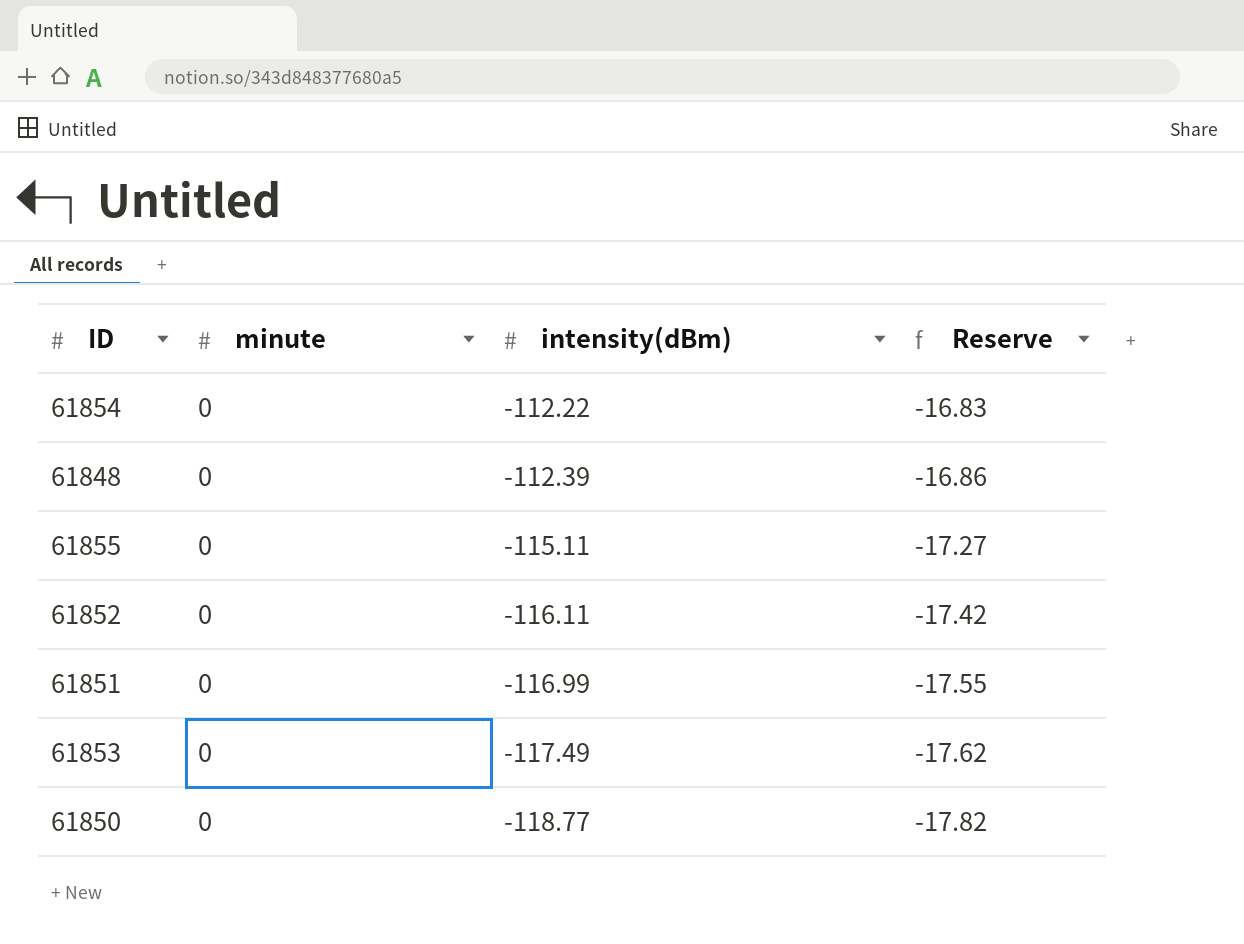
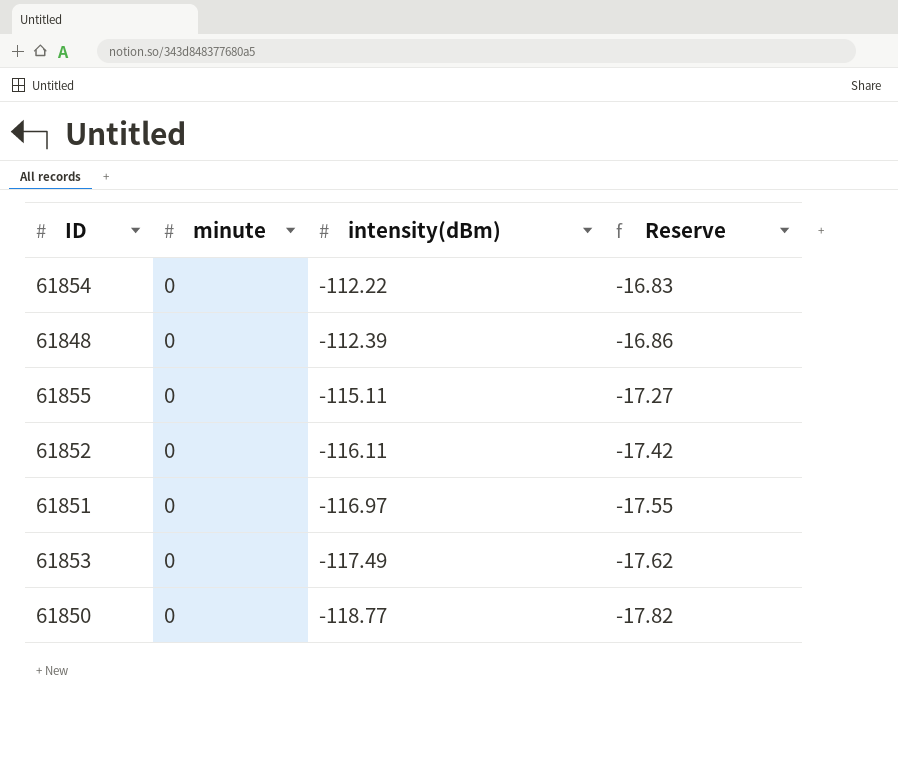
61851 | intensity(dBm): -116.99 -> -116.97

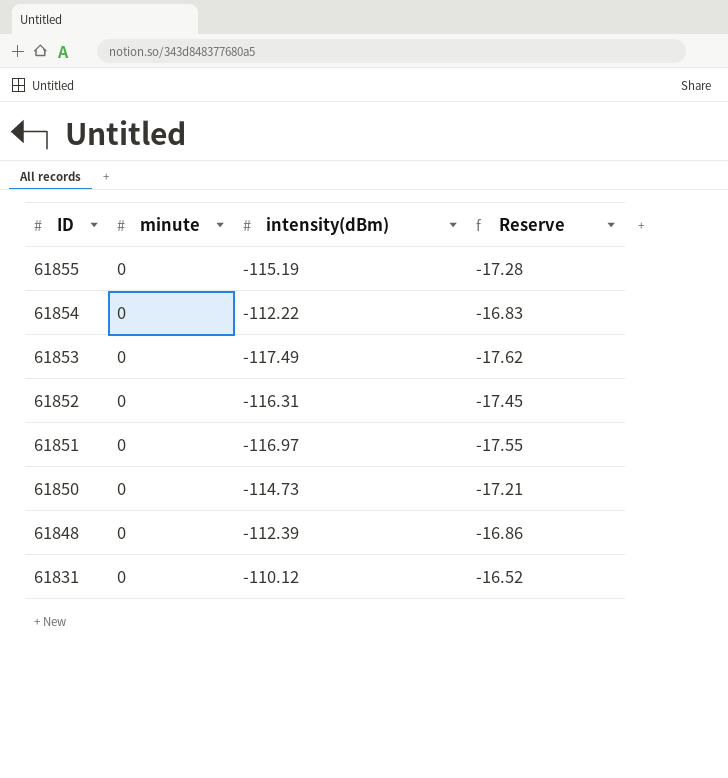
row order: intensity(dBm) descending -> ID descending
61855 | intensity(dBm): -115.11 -> -115.19
61855 | Reserve: -17.27 -> -17.28
61852 | intensity(dBm): -116.11 -> -116.31
61852 | Reserve: -17.42 -> -17.45
61850 | intensity(dBm): -118.77 -> -114.73
61850 | Reserve: -17.82 -> -17.21
row 61831: none -> 0 | -110.12 | -16.52

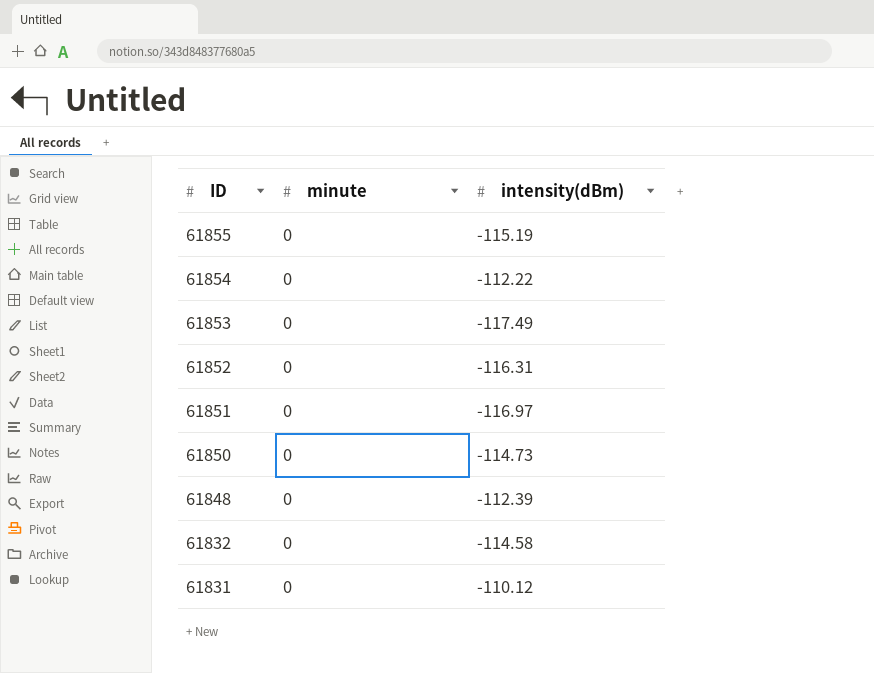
column Reserve | formula: [intensity(dBm)] * 0.15 -> none
row 61832: none -> 0 | -114.58

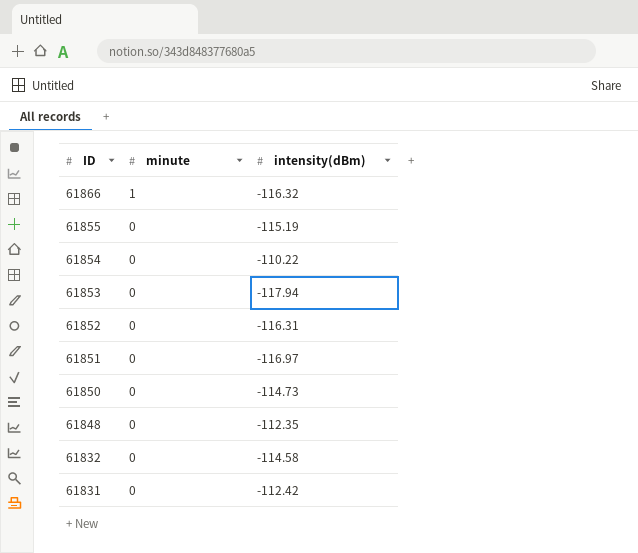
row 61866: none -> 1 | -116.32
61854 | intensity(dBm): -112.22 -> -110.22
61853 | intensity(dBm): -117.49 -> -117.94
61848 | intensity(dBm): -112.39 -> -112.35
61831 | intensity(dBm): -110.12 -> -112.42

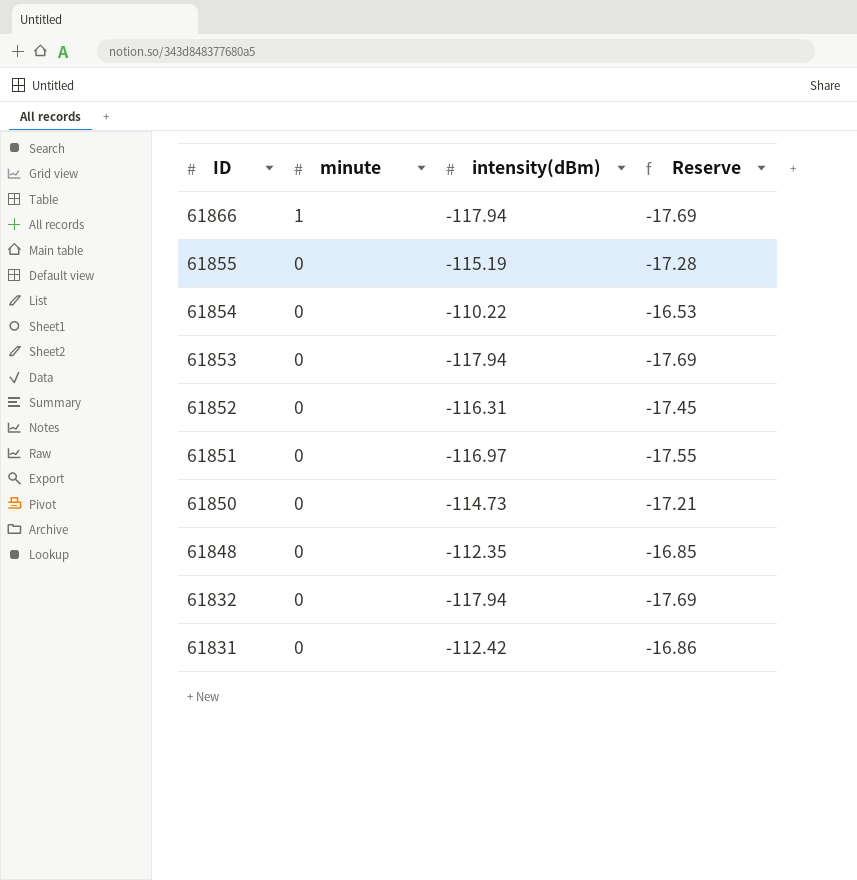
column Reserve | formula: none -> [intensity(dBm)] * 0.15
61866 | intensity(dBm): -116.32 -> -117.94
61832 | intensity(dBm): -114.58 -> -117.94

